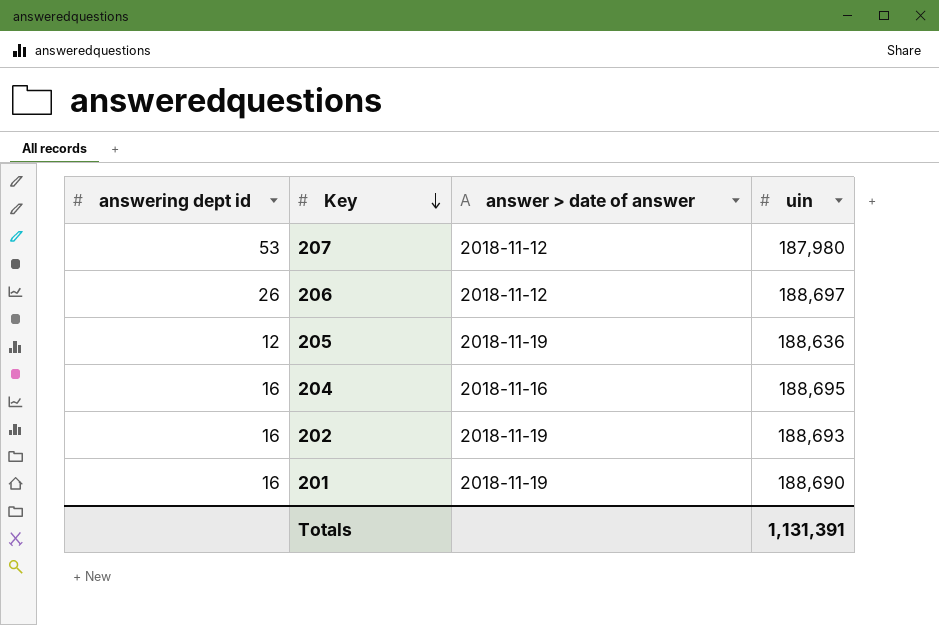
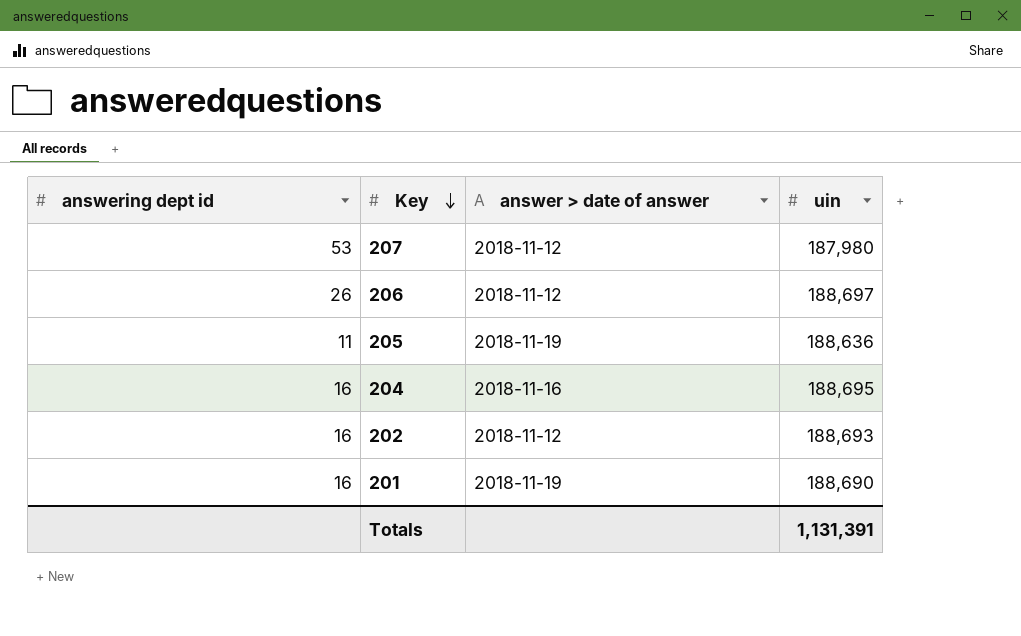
205 | answering dept id: 12 -> 11
202 | answer > date of answer: 2018-11-19 -> 2018-11-12

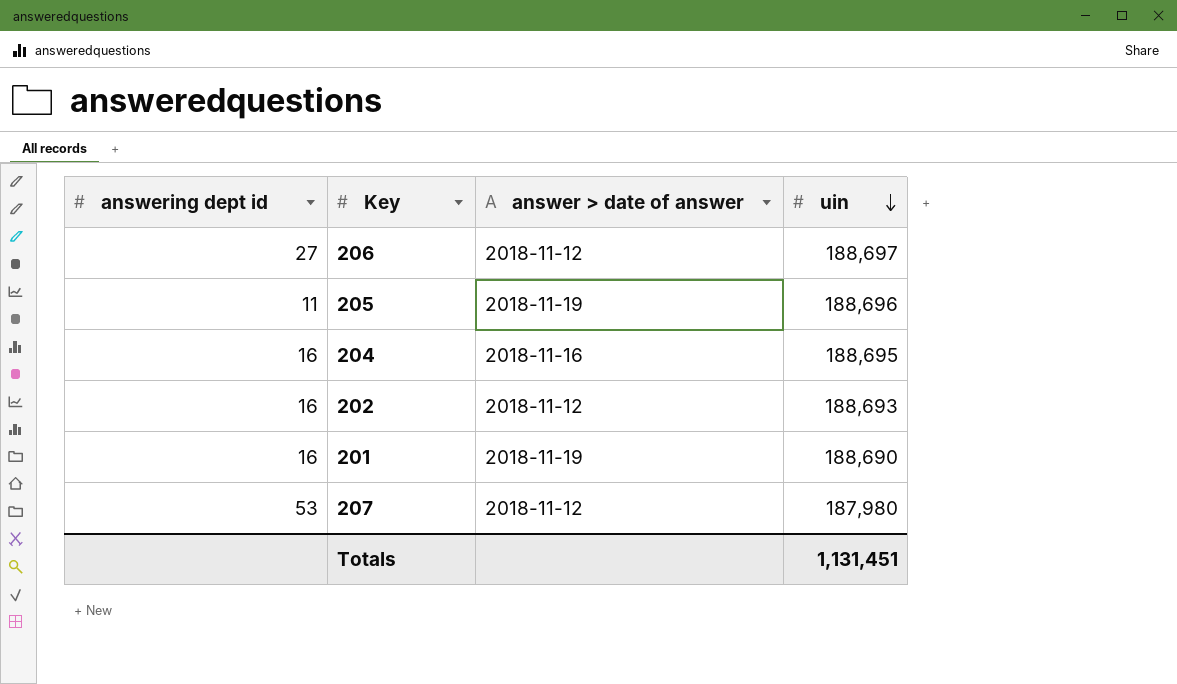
row order: Key descending -> uin descending
206 | answering dept id: 26 -> 27
205 | uin: 188,636 -> 188,696
Totals | uin: 1,131,391 -> 1,131,451

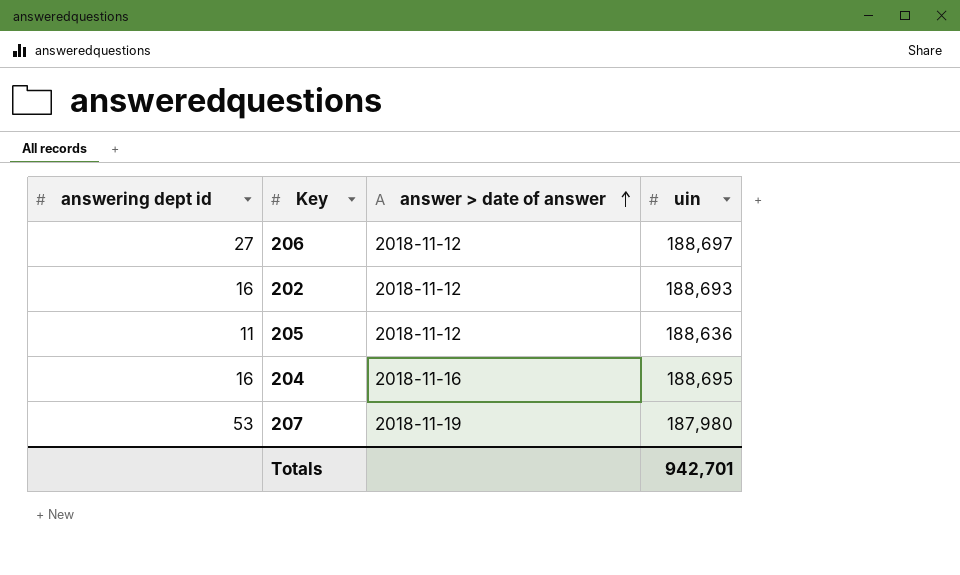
row order: uin descending -> answer > date of answer ascending
row 201: 16 | 2018-11-19 | 188,690 -> none
205 | answer > date of answer: 2018-11-19 -> 2018-11-12
205 | uin: 188,696 -> 188,636
207 | answer > date of answer: 2018-11-12 -> 2018-11-19
Totals | uin: 1,131,451 -> 942,701

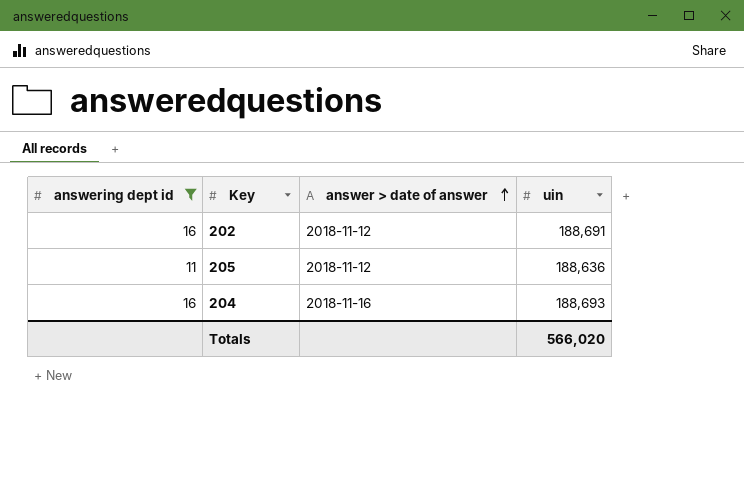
filter: none -> answering dept id <= 16
202 | uin: 188,693 -> 188,691
204 | uin: 188,695 -> 188,693
Totals | uin: 942,701 -> 566,020

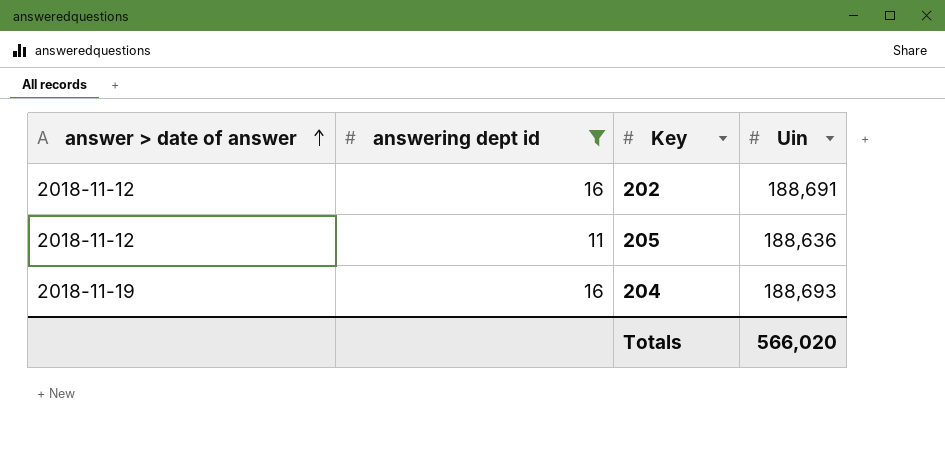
column answer > date of answer | position: 3 -> 1
column name: uin -> Uin
204 | answer > date of answer: 2018-11-16 -> 2018-11-19

